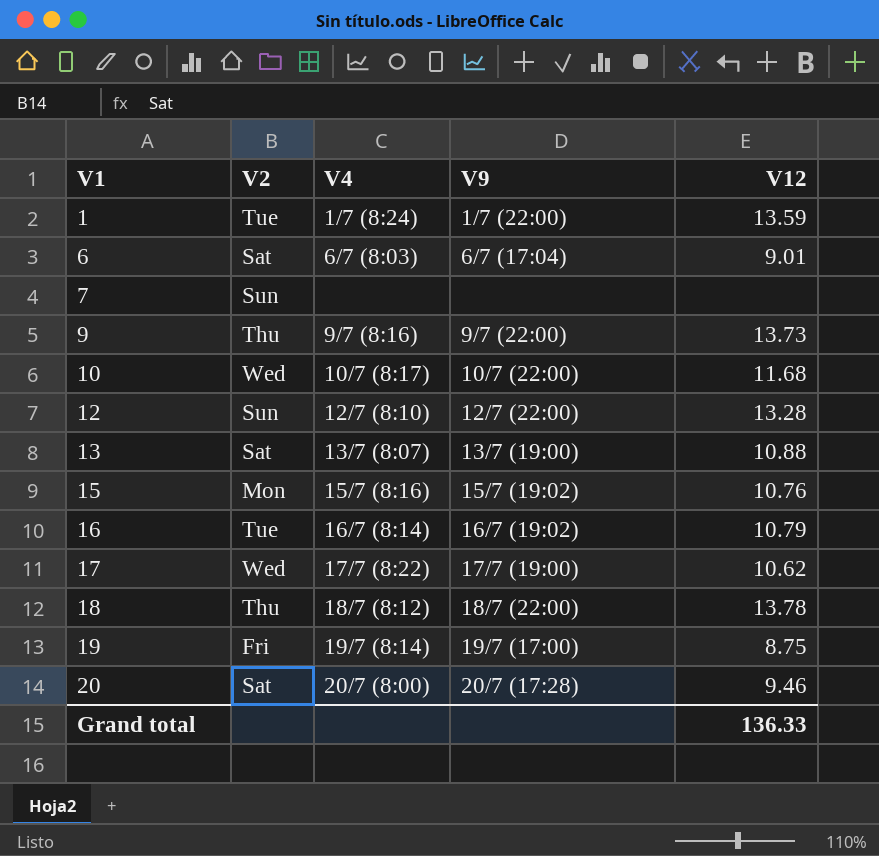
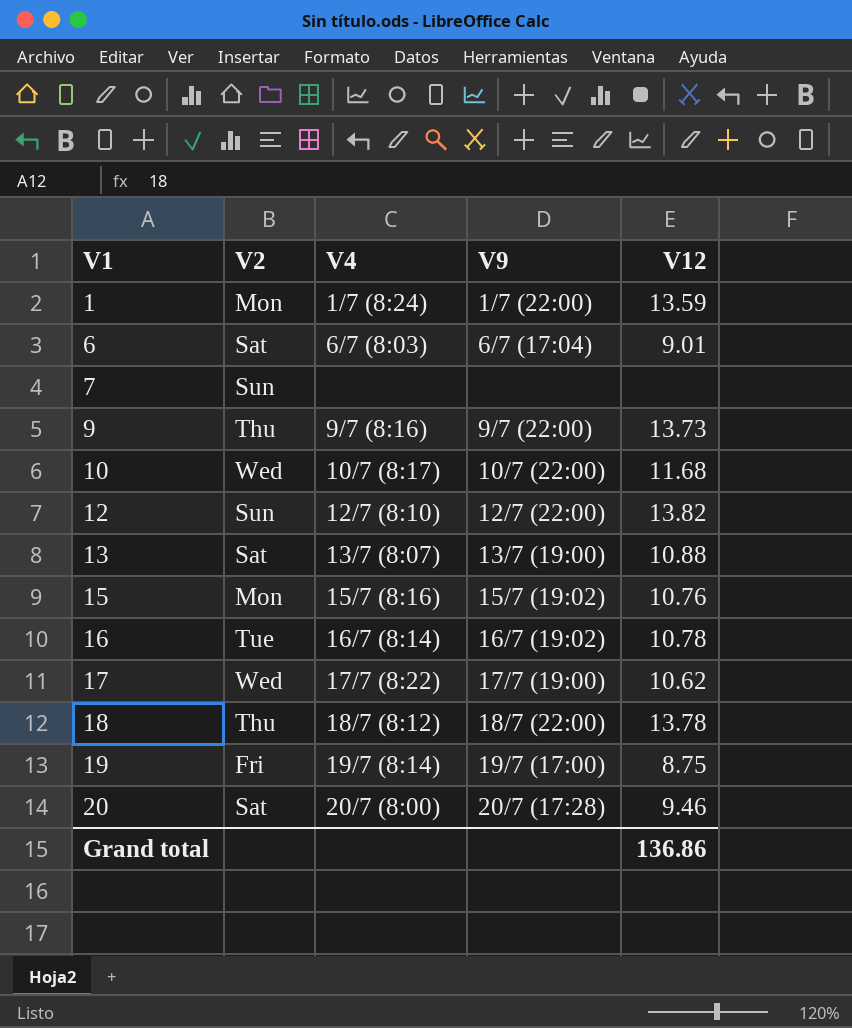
1 | V2: Tue -> Mon
12 | V12: 13.28 -> 13.82
16 | V12: 10.79 -> 10.78
Grand total | V12: 136.33 -> 136.86

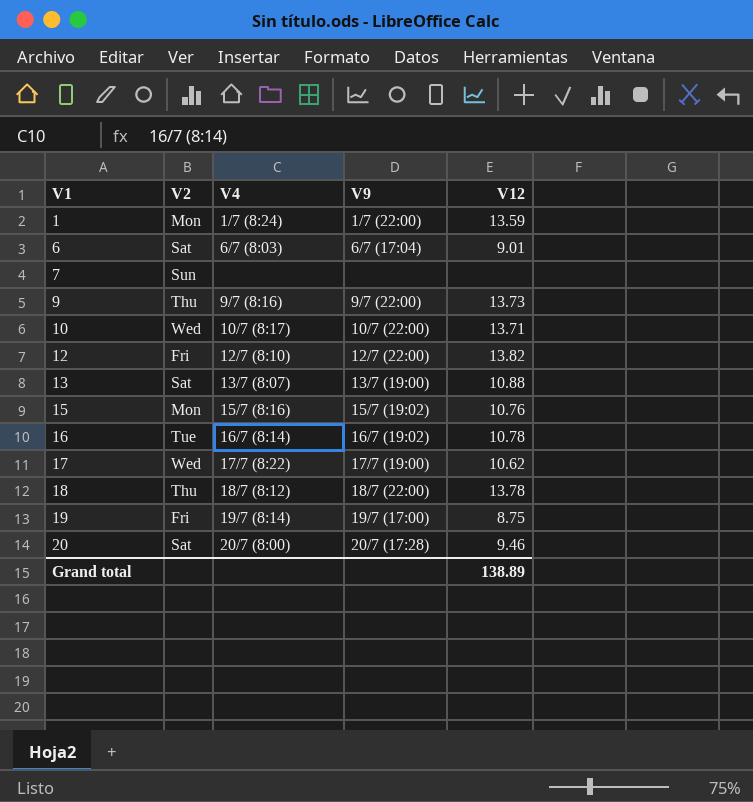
10 | V12: 11.68 -> 13.71
12 | V2: Sun -> Fri
Grand total | V12: 136.86 -> 138.89

